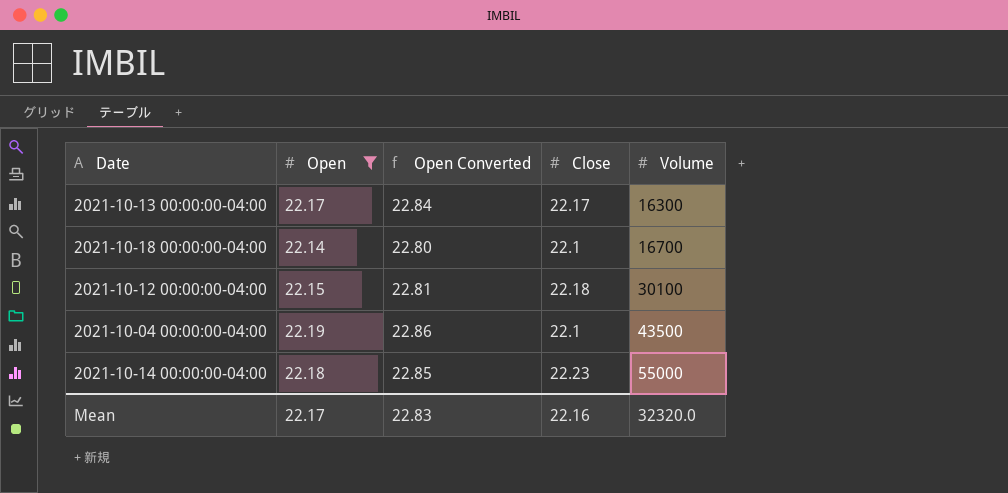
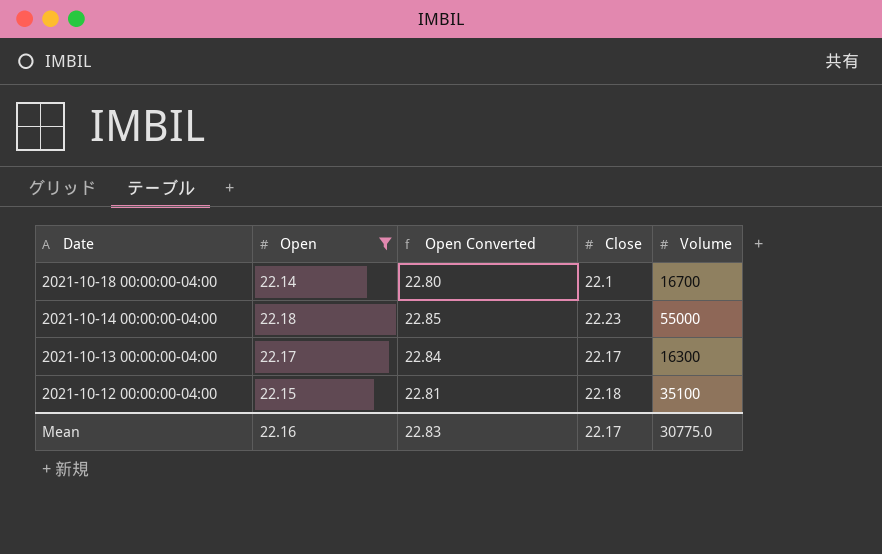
row order: Volume ascending -> Date descending
row 2021-10-04 00:00:00-04:00: 22.19 | 22.86 | 22.1 | 43500 -> none
2021-10-12 00:00:00-04:00 | Volume: 30100 -> 35100
Mean | Open: 22.17 -> 22.16
Mean | Close: 22.16 -> 22.17
Mean | Volume: 32320.0 -> 30775.0

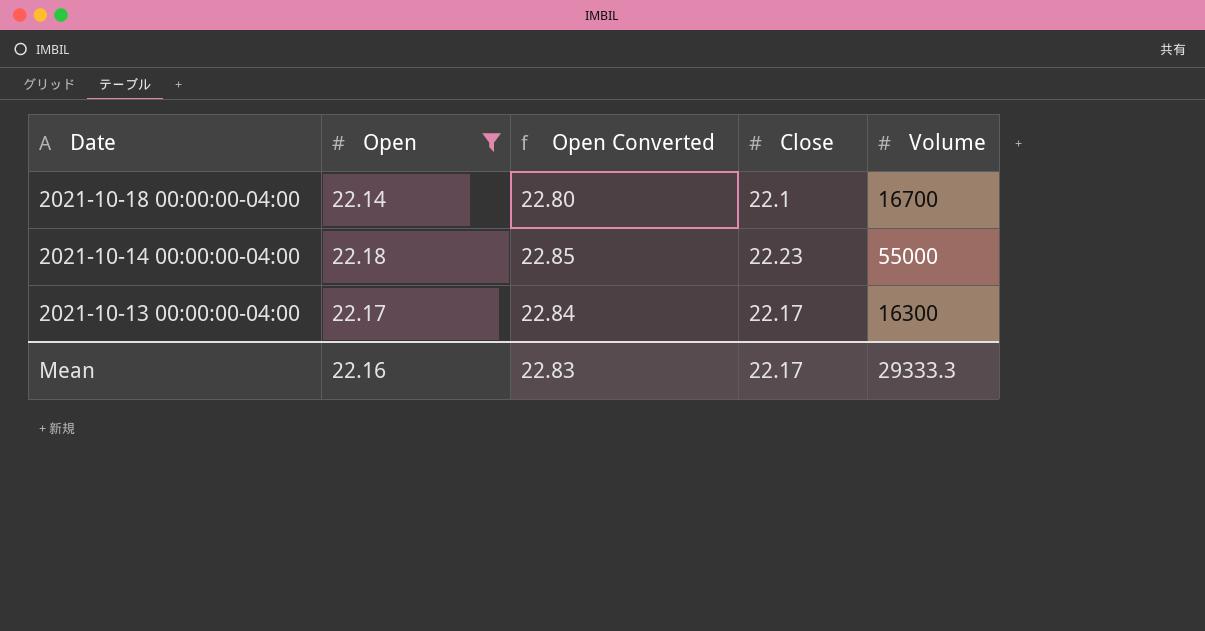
row 2021-10-12 00:00:00-04:00: 22.15 | 22.81 | 22.18 | 35100 -> none
Mean | Volume: 30775.0 -> 29333.3

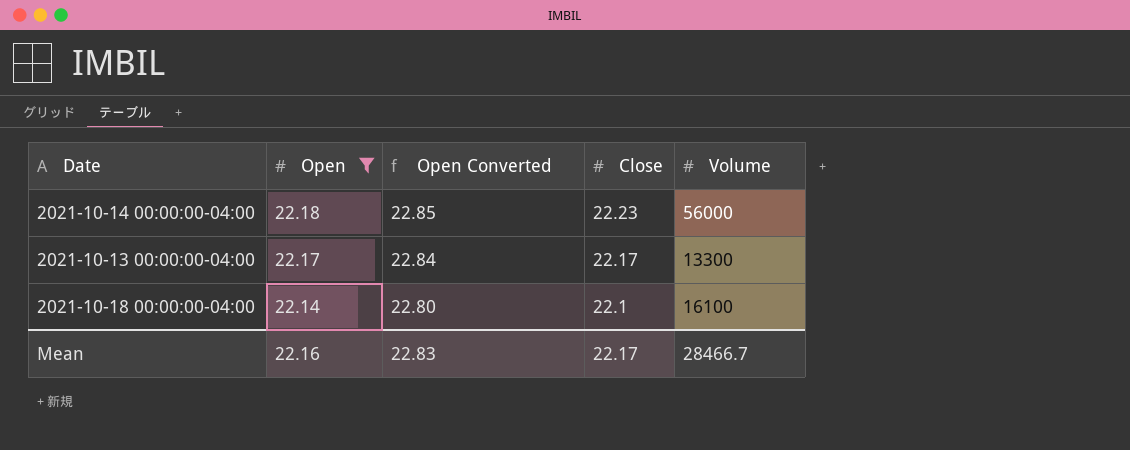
row order: Date descending -> Open descending
2021-10-14 00:00:00-04:00 | Volume: 55000 -> 56000
2021-10-13 00:00:00-04:00 | Volume: 16300 -> 13300
2021-10-18 00:00:00-04:00 | Volume: 16700 -> 16100
Mean | Volume: 29333.3 -> 28466.7

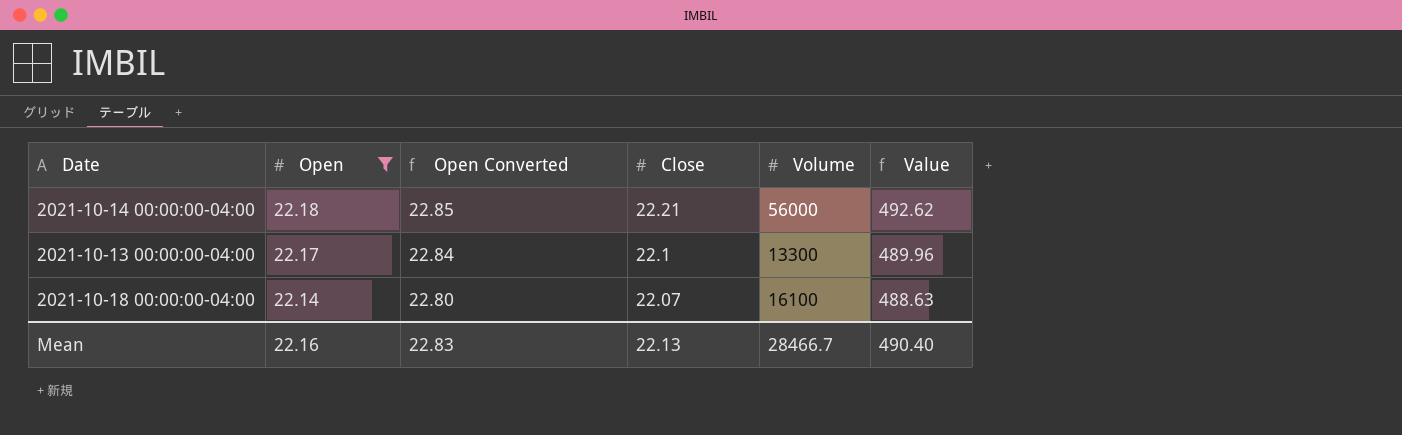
column Value | formula: none -> [Open] * [Close]
2021-10-14 00:00:00-04:00 | Close: 22.23 -> 22.21
2021-10-13 00:00:00-04:00 | Close: 22.17 -> 22.1
2021-10-18 00:00:00-04:00 | Close: 22.1 -> 22.07
Mean | Close: 22.17 -> 22.13

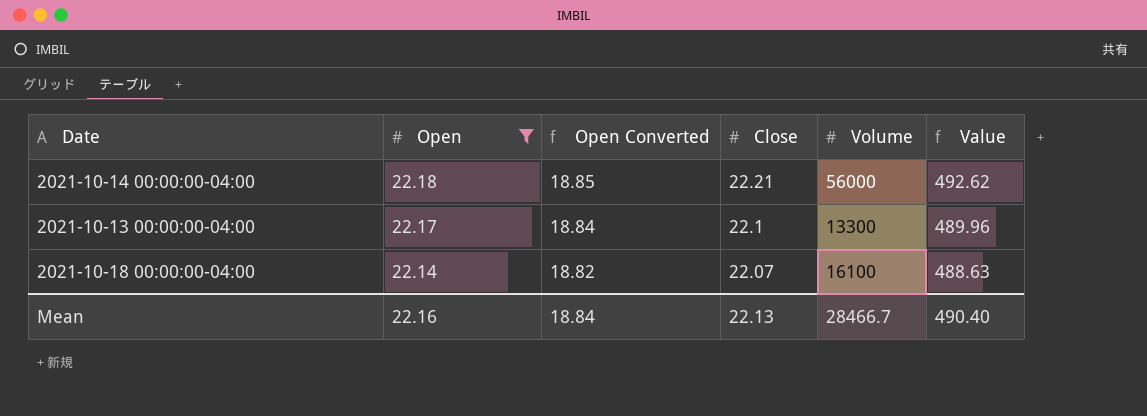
column Open Converted | formula: [Open] * 1.03 -> [Open] * 0.85
Mean | Open Converted: 22.83 -> 18.84

